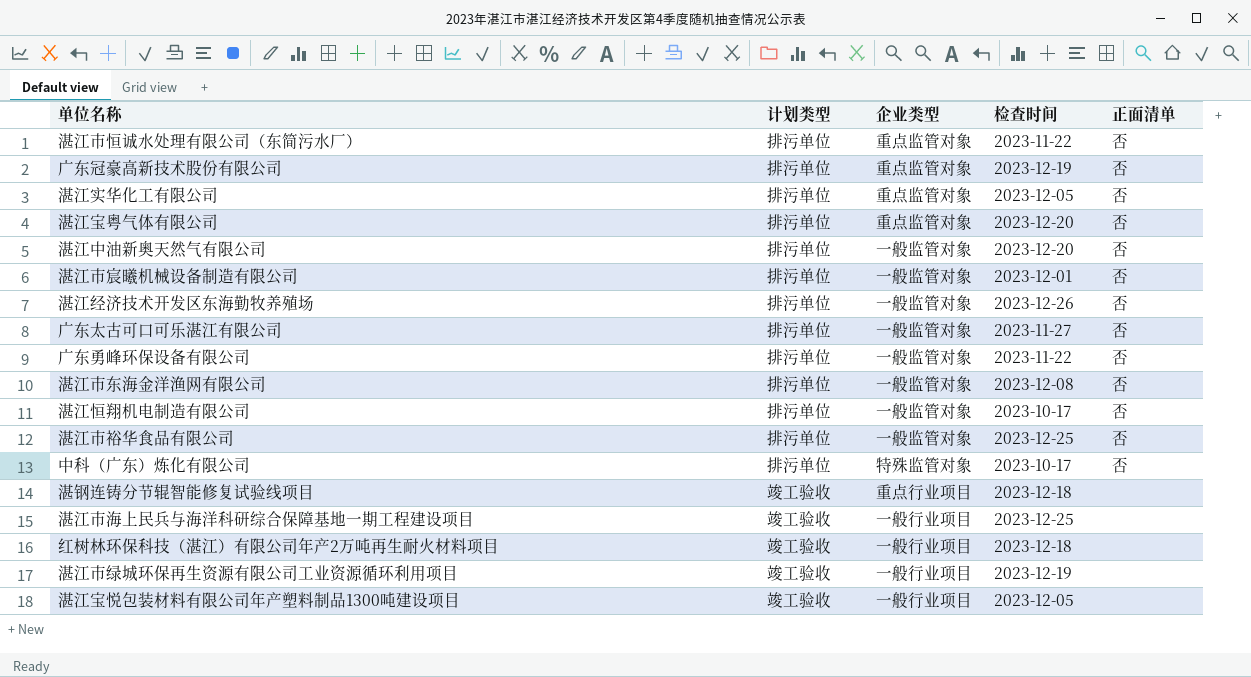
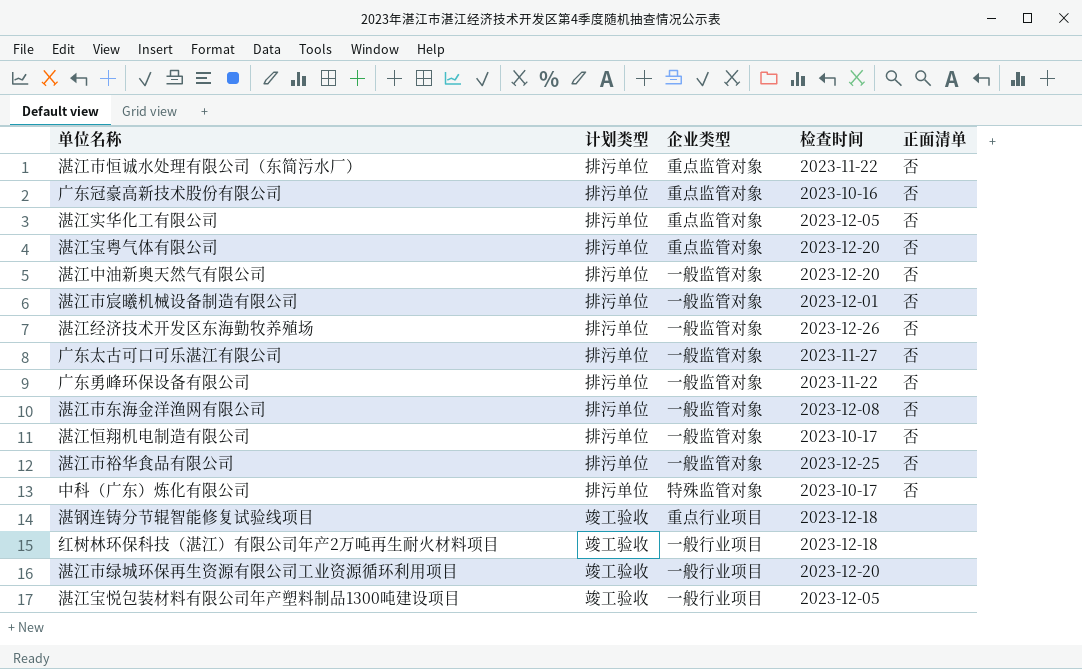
row 湛江市海上民兵与海洋科研综合保障基地一期工程建设项目: 竣工验收 | 一般行业项目 | 2023-12-25 | none -> none
广东冠豪高新技术股份有限公司 | 检查时间: 2023-12-19 -> 2023-10-16
湛江市绿城环保再生资源有限公司工业资源循环利用项目 | 检查时间: 2023-12-19 -> 2023-12-20

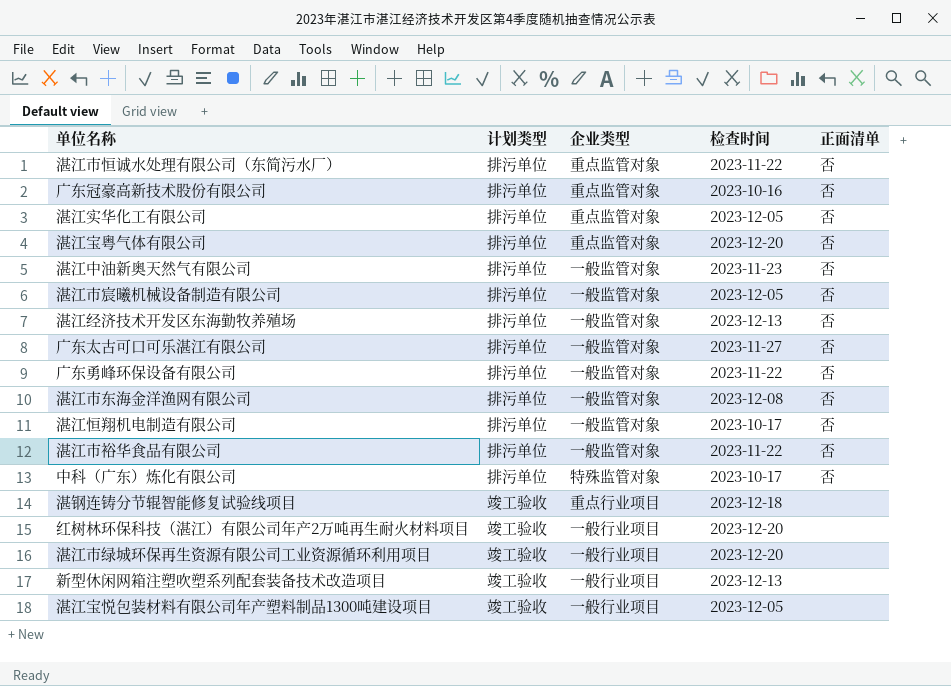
湛江中油新奥天然气有限公司 | 检查时间: 2023-12-20 -> 2023-11-23
湛江市宸曦机械设备制造有限公司 | 检查时间: 2023-12-01 -> 2023-12-05
湛江经济技术开发区东海勤牧养殖场 | 检查时间: 2023-12-26 -> 2023-12-13
湛江市裕华食品有限公司 | 检查时间: 2023-12-25 -> 2023-11-22
红树林环保科技（湛江）有限公司年产2万吨再生耐火材料项目 | 检查时间: 2023-12-18 -> 2023-12-20
row 新型休闲网箱注塑吹塑系列配套装备技术改造项目: none -> 竣工验收 | 一般行业项目 | 2023-12-13 | none

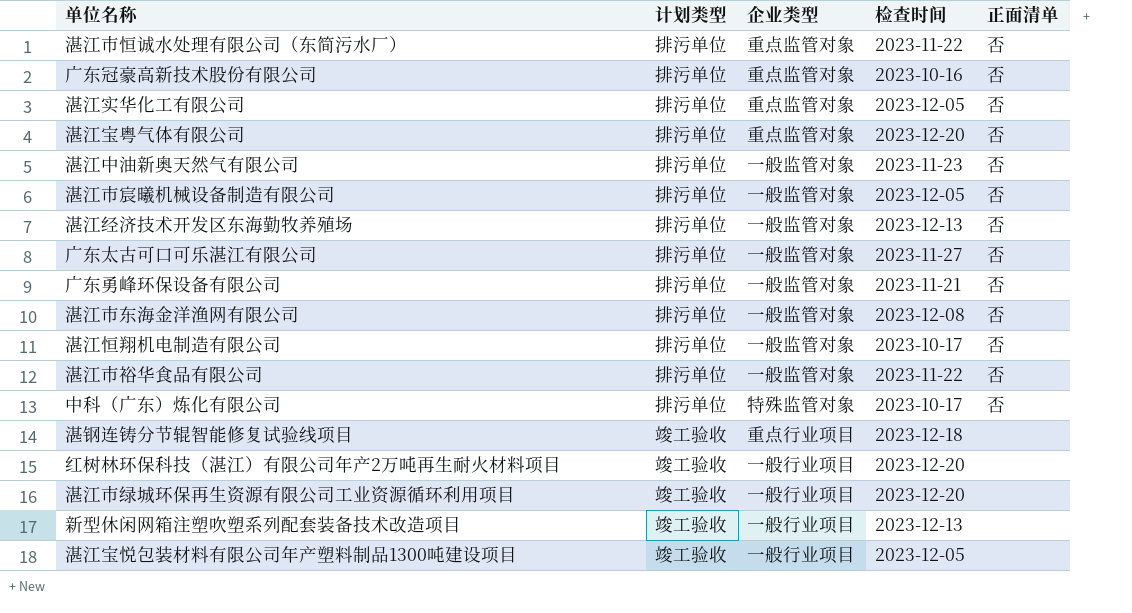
广东勇峰环保设备有限公司 | 检查时间: 2023-11-22 -> 2023-11-21

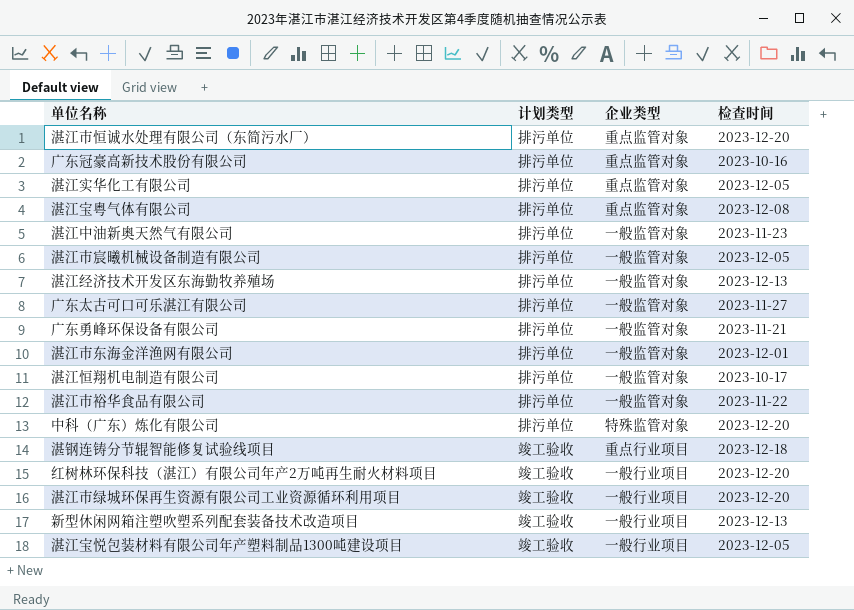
column 正面清单 | position: 5 -> none
湛江市恒诚水处理有限公司（东简污水厂） | 检查时间: 2023-11-22 -> 2023-12-20
湛江宝粤气体有限公司 | 检查时间: 2023-12-20 -> 2023-12-08
湛江市东海金洋渔网有限公司 | 检查时间: 2023-12-08 -> 2023-12-01
中科（广东）炼化有限公司 | 检查时间: 2023-10-17 -> 2023-12-20

